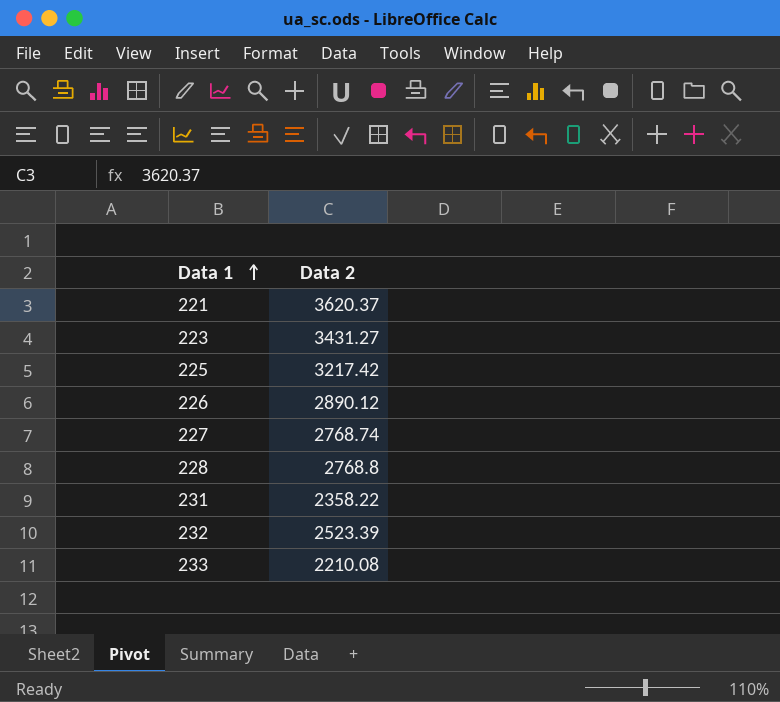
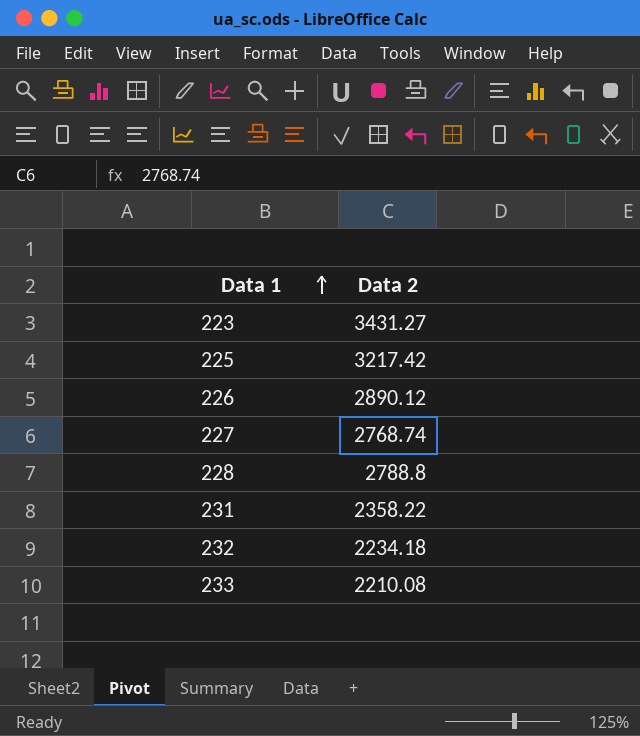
row 221: 3620.37 -> none
228 | Data 2: 2768.8 -> 2788.8
232 | Data 2: 2523.39 -> 2234.18

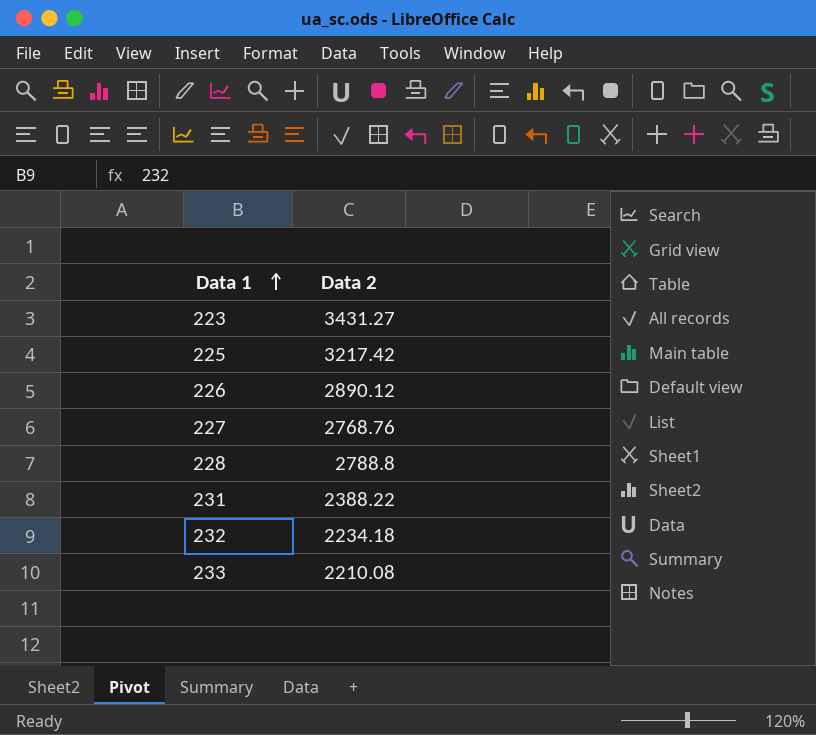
227 | Data 2: 2768.74 -> 2768.76
231 | Data 2: 2358.22 -> 2388.22

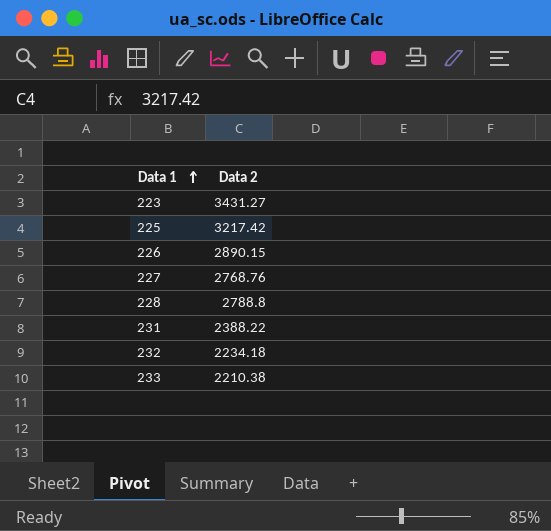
226 | Data 2: 2890.12 -> 2890.15
233 | Data 2: 2210.08 -> 2210.38

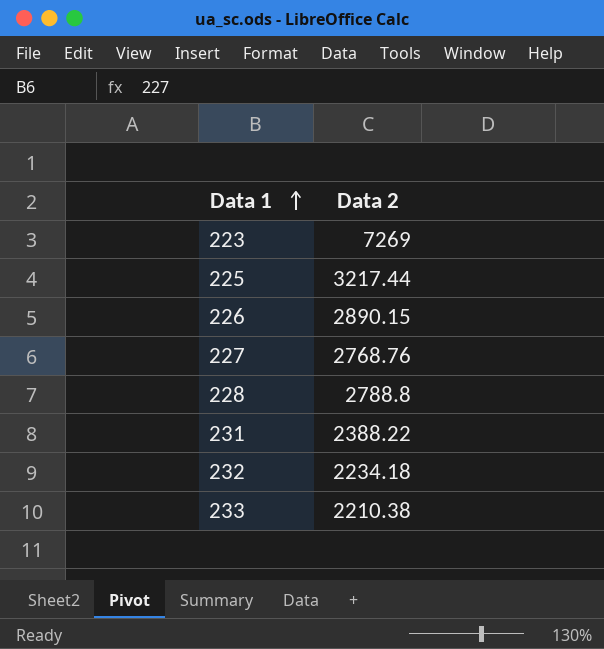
223 | Data 2: 3431.27 -> 7269
225 | Data 2: 3217.42 -> 3217.44

